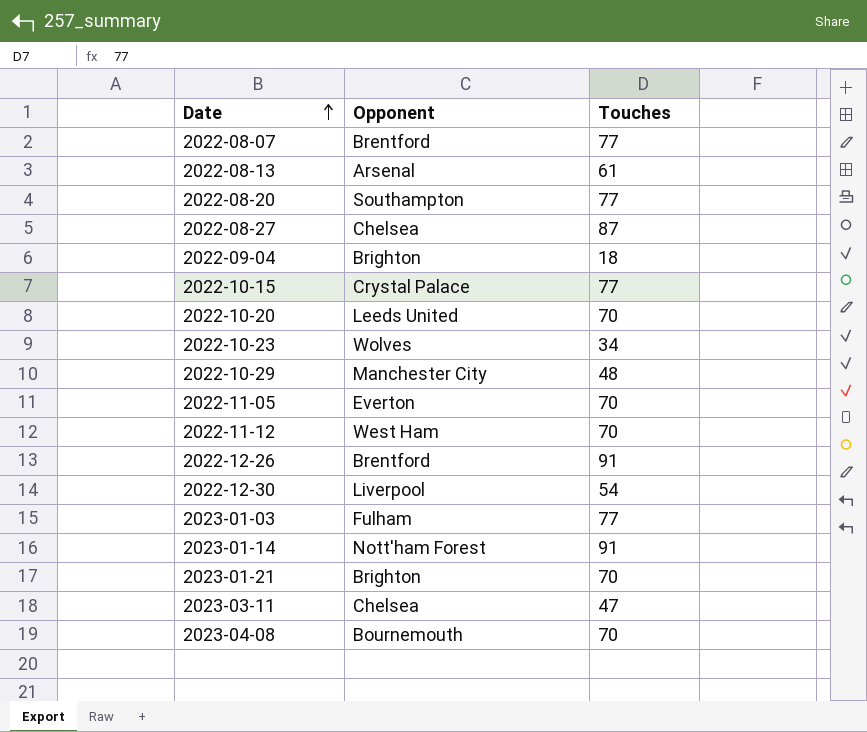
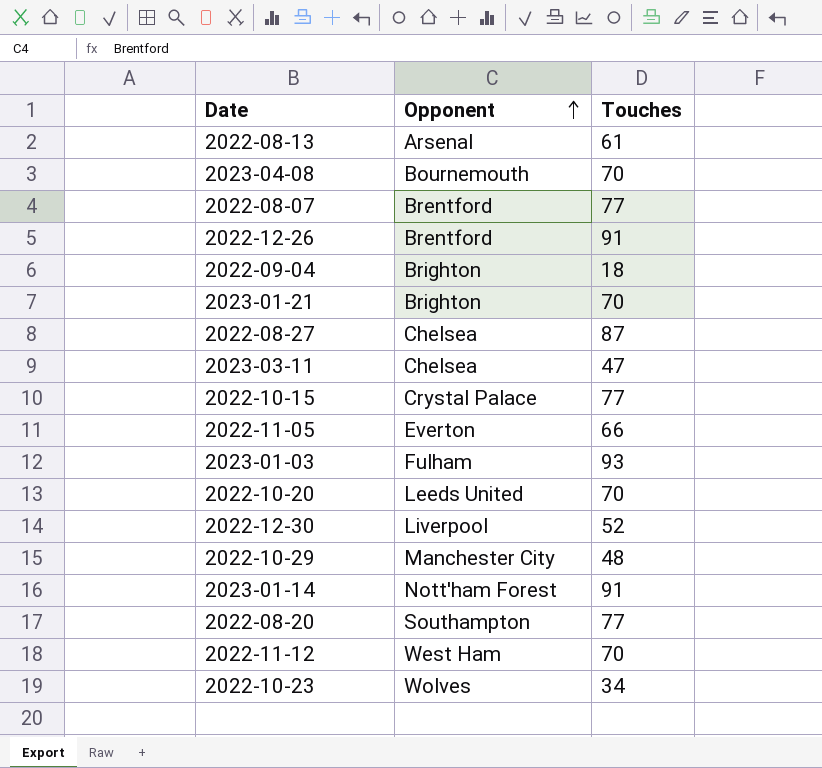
row order: Date ascending -> Opponent ascending
2022-11-05 | Touches: 70 -> 66
2023-01-03 | Touches: 77 -> 93
2022-12-30 | Touches: 54 -> 52

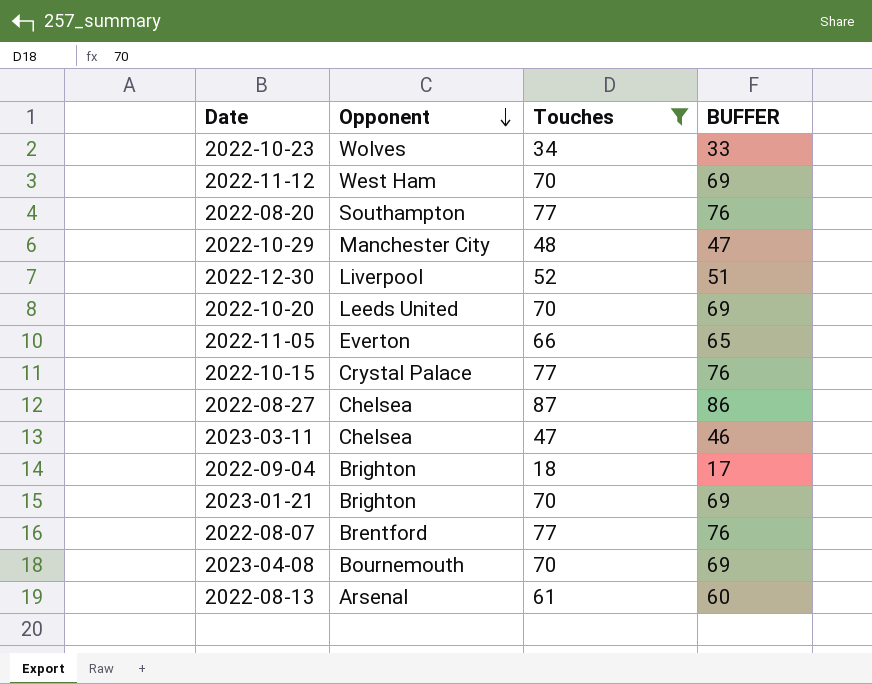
filter: none -> Touches <= 87
row order: Opponent ascending -> Opponent descending
column BUFFER | formula: none -> [Touches] - 1

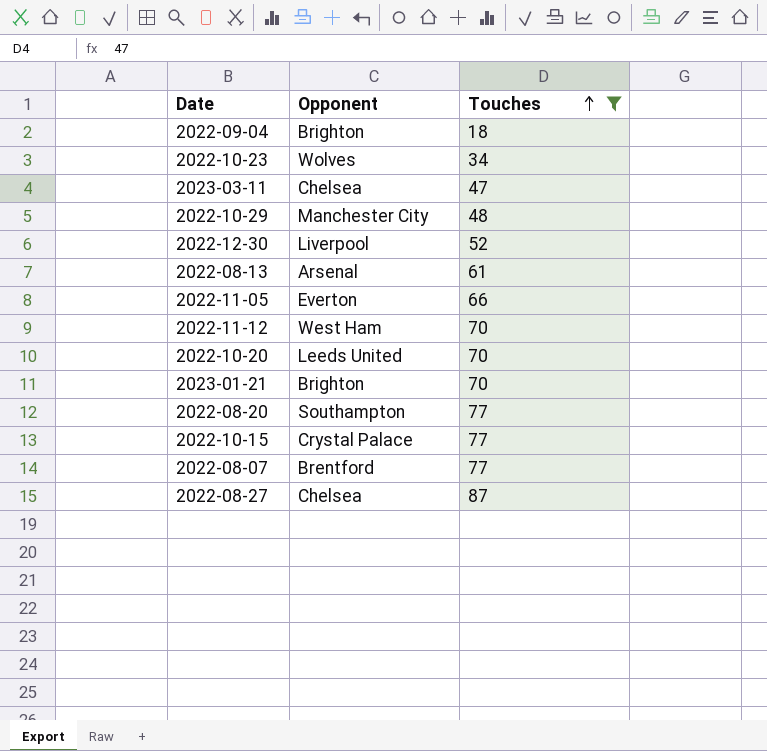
row order: Opponent descending -> Touches ascending
column BUFFER | formula: [Touches] - 1 -> none
row 2023-04-08: Bournemouth | 70 | 69 -> none

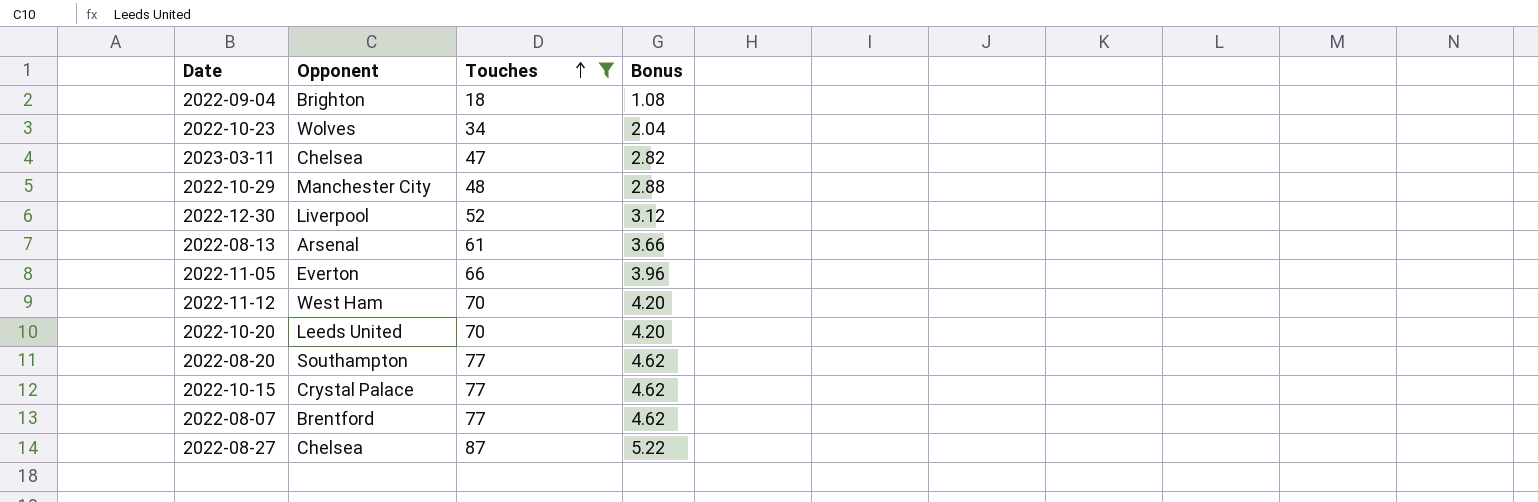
column Bonus | formula: none -> [Touches] * 0.06
row 2023-01-21: Brighton | 70 -> none

